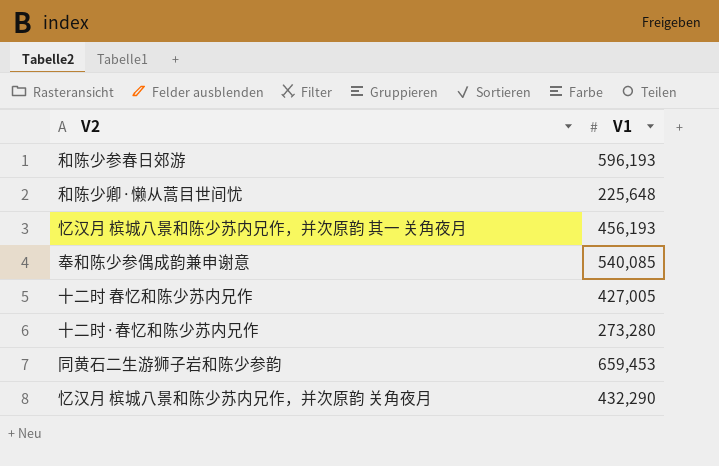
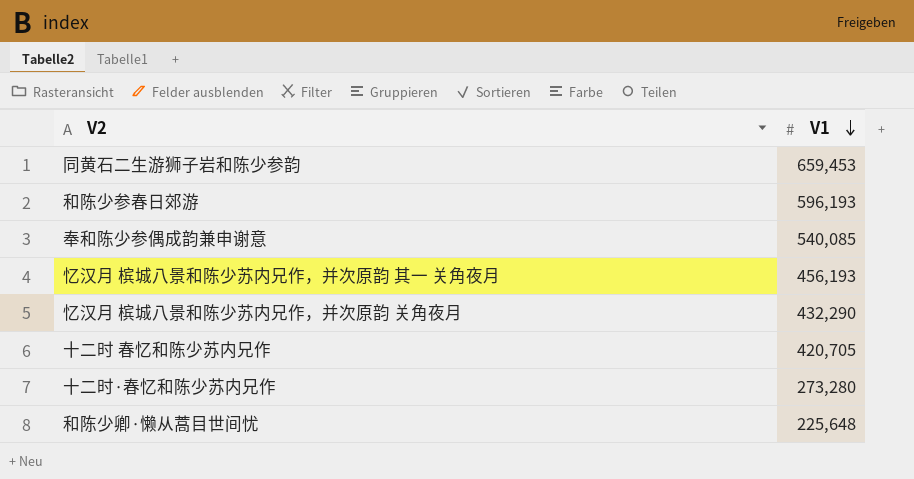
row order: none -> V1 descending
十二时 春忆和陈少苏内兄作 | V1: 427,005 -> 420,705

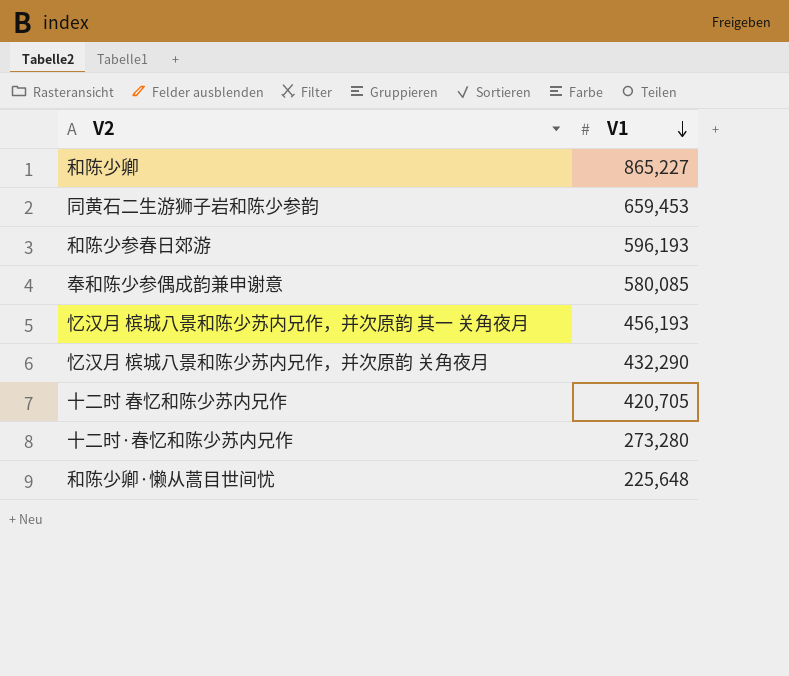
row 和陈少卿: none -> 865,227
奉和陈少参偶成韵兼申谢意 | V1: 540,085 -> 580,085

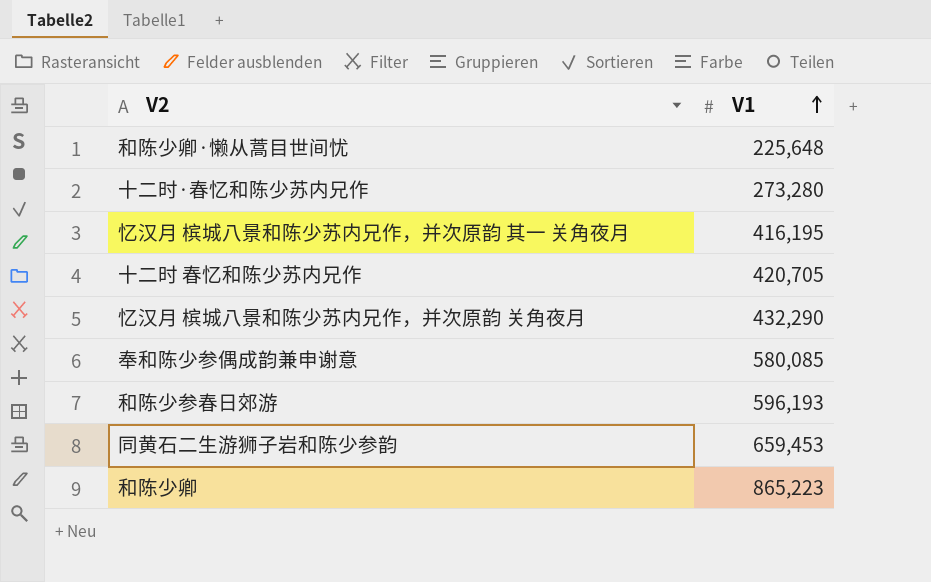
row order: V1 descending -> V1 ascending
忆汉月 槟城八景和陈少苏内兄作，并次原韵 其一 关角夜月 | V1: 456,193 -> 416,195
和陈少卿 | V1: 865,227 -> 865,223

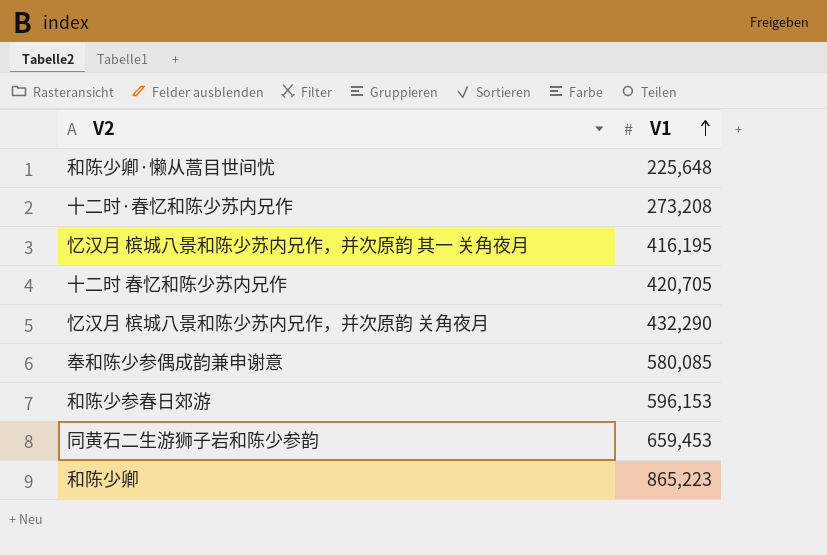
十二时·春忆和陈少苏内兄作 | V1: 273,280 -> 273,208
和陈少参春日郊游 | V1: 596,193 -> 596,153

